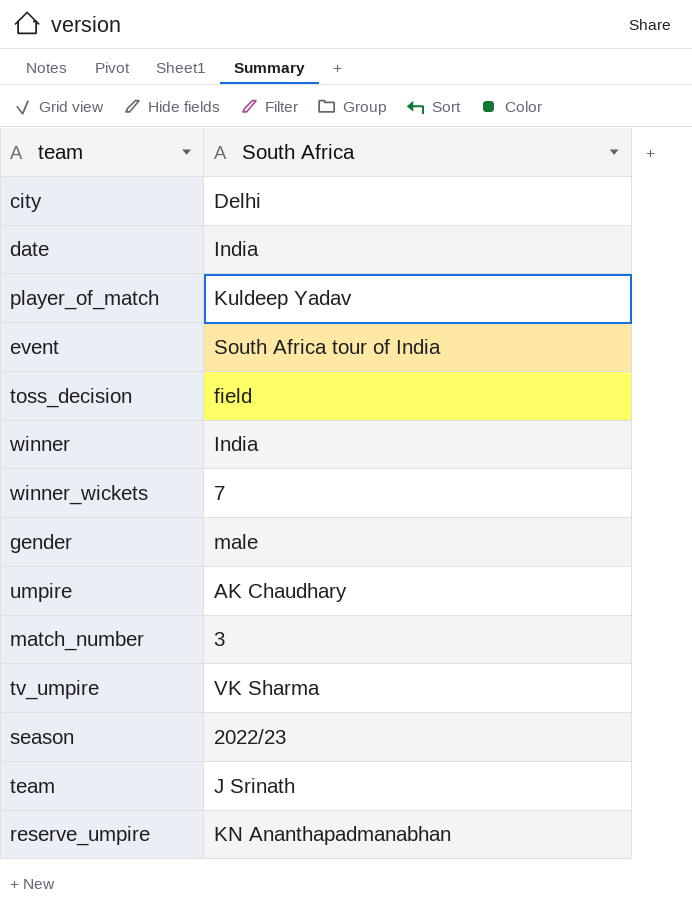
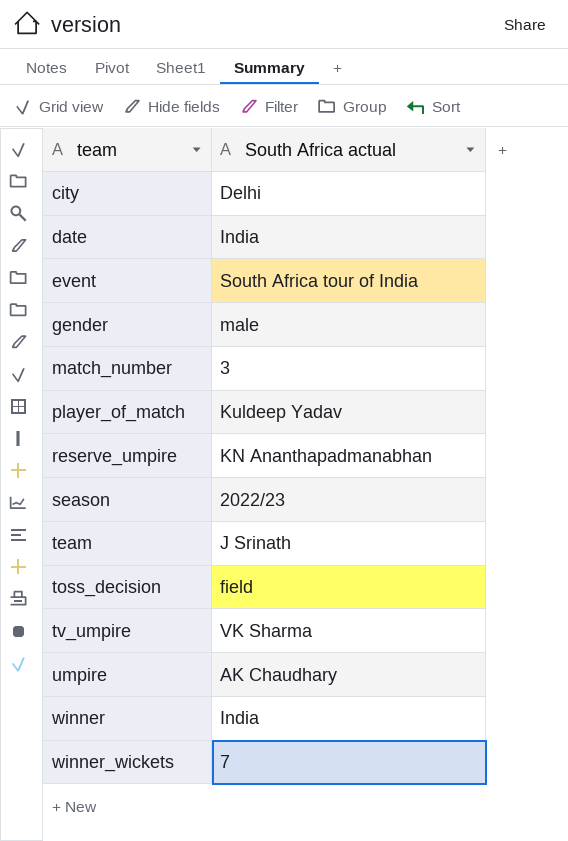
row order: none -> team ascending
column name: South Africa -> South Africa actual

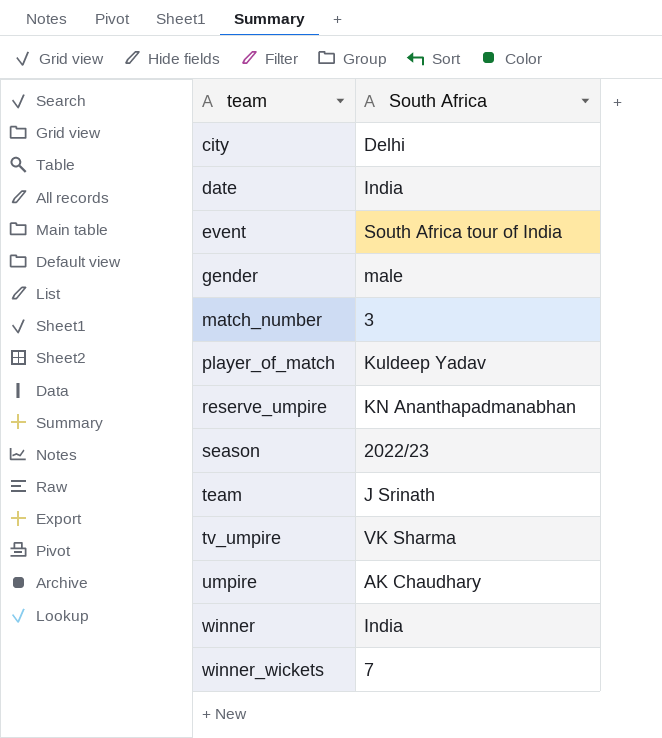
column name: South Africa actual -> South Africa
row toss_decision: field -> none

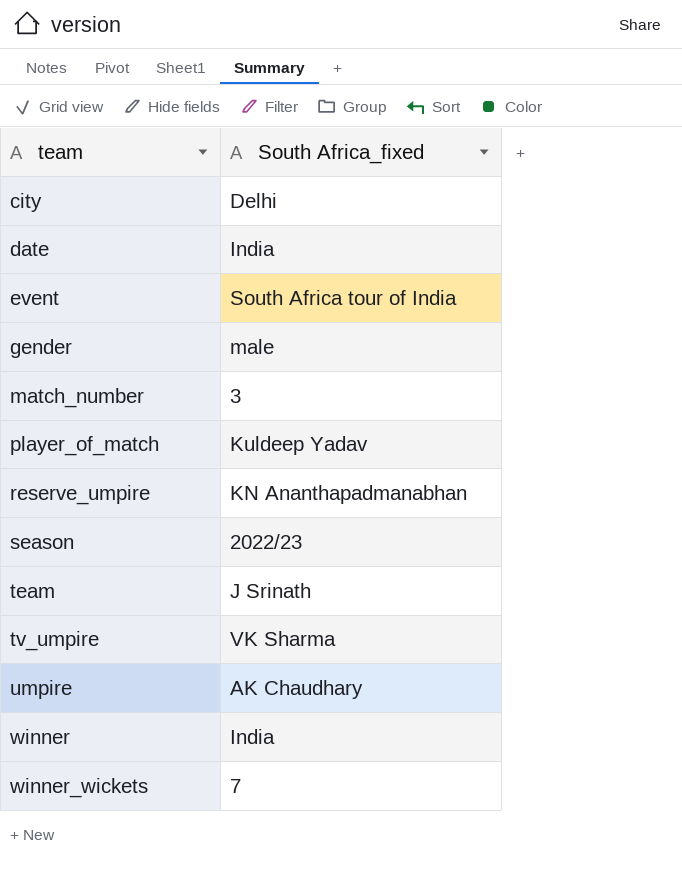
column name: South Africa -> South Africa_fixed

